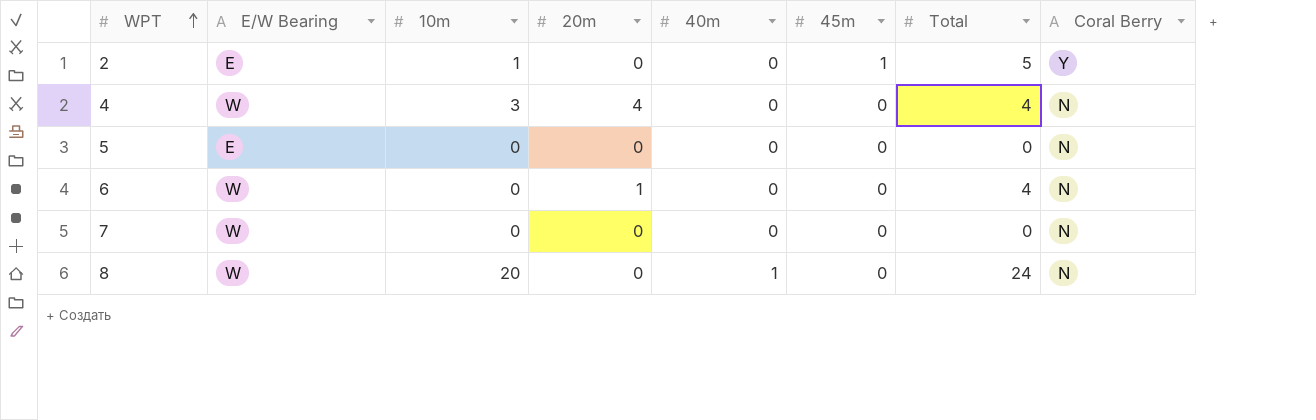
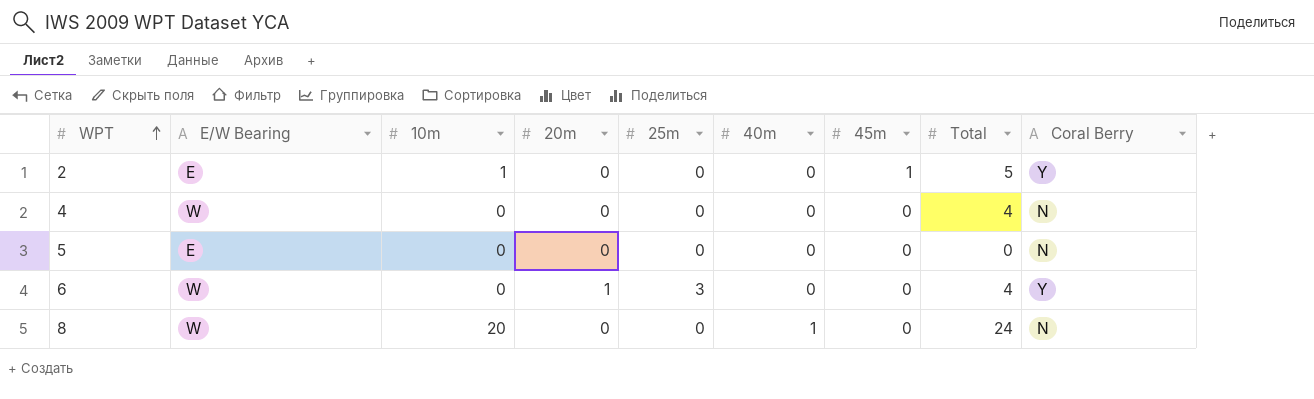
column 25m | position: none -> 5
row 7: W | 0 | 0 | 0 | 0 | 0 | N -> none
4 | 10m: 3 -> 0
4 | 20m: 4 -> 0
6 | Coral Berry: N -> Y

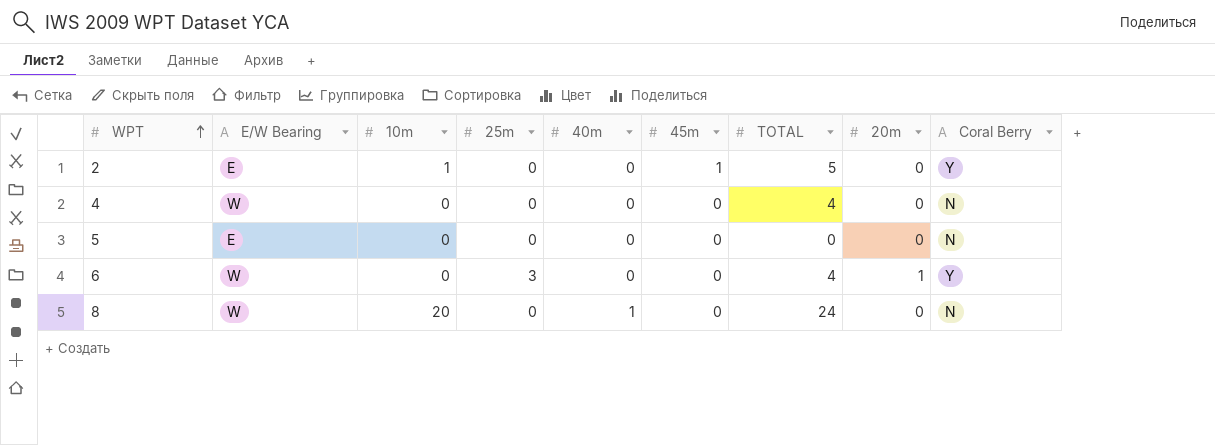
column name: Total -> TOTAL
column 20m | position: 4 -> 8

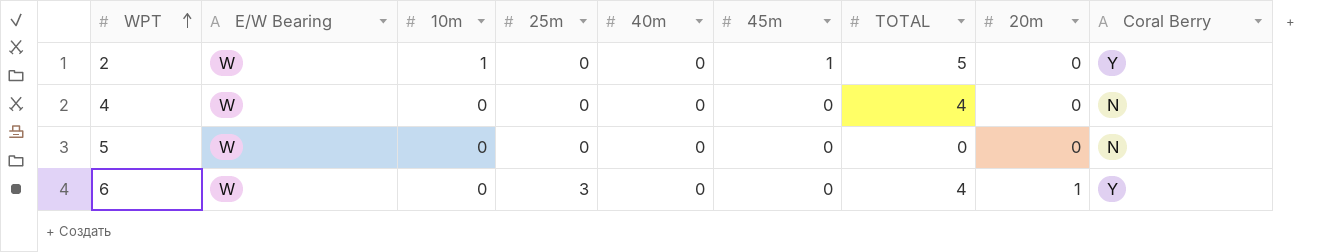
row 8: W | 20 | 0 | 1 | 0 | 24 | 0 | N -> none
2 | E/W Bearing: E -> W
5 | E/W Bearing: E -> W

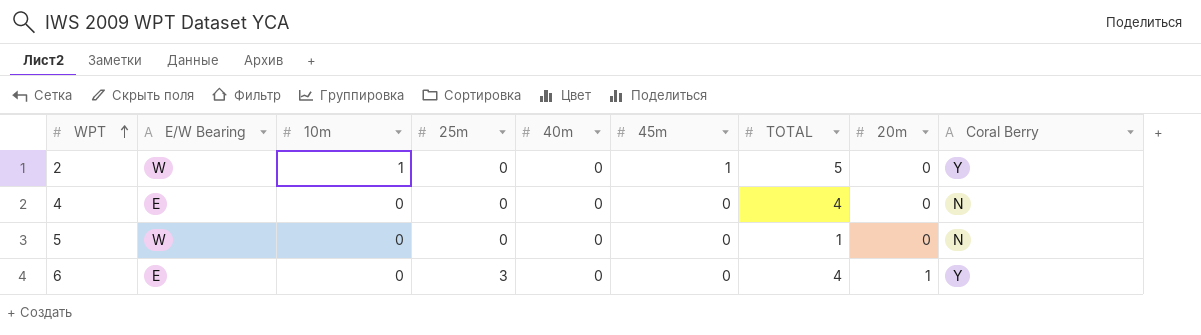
4 | E/W Bearing: W -> E
5 | TOTAL: 0 -> 1
6 | E/W Bearing: W -> E

